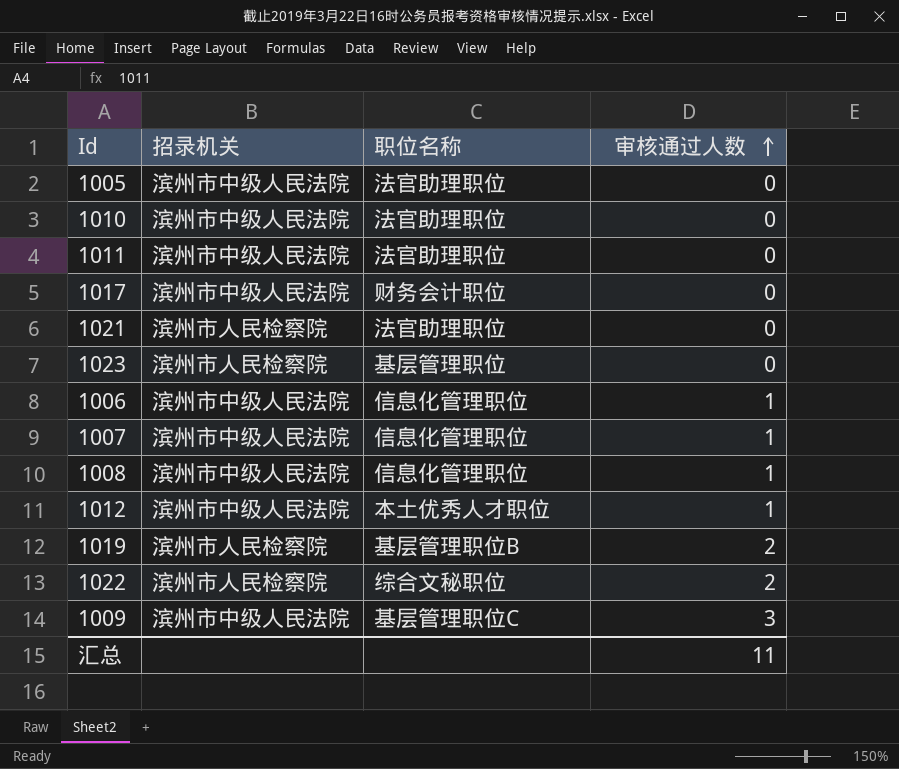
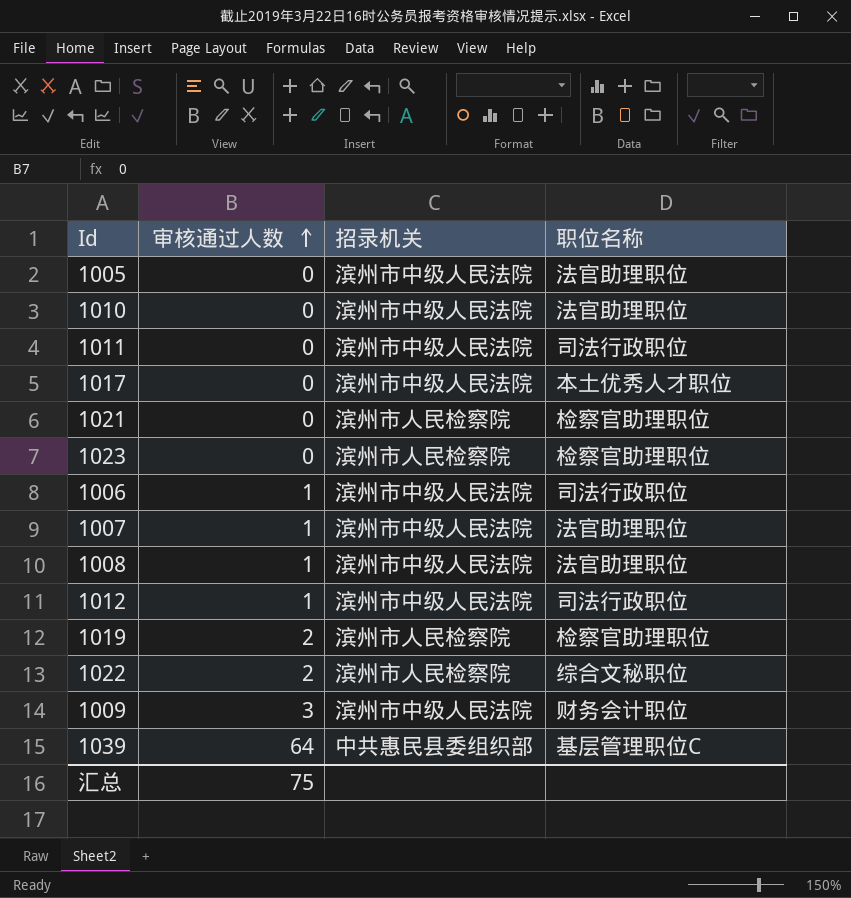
column 审核通过人数 | position: 4 -> 2
1011 | 职位名称: 法官助理职位 -> 司法行政职位
1017 | 职位名称: 财务会计职位 -> 本土优秀人才职位
1021 | 职位名称: 法官助理职位 -> 检察官助理职位
1023 | 职位名称: 基层管理职位 -> 检察官助理职位
1006 | 职位名称: 信息化管理职位 -> 司法行政职位
1007 | 职位名称: 信息化管理职位 -> 法官助理职位
1008 | 职位名称: 信息化管理职位 -> 法官助理职位
1012 | 职位名称: 本土优秀人才职位 -> 司法行政职位
1019 | 职位名称: 基层管理职位B -> 检察官助理职位
1009 | 职位名称: 基层管理职位C -> 财务会计职位
row 1039: none -> 64 | 中共惠民县委组织部 | 基层管理职位C
汇总 | 审核通过人数: 11 -> 75

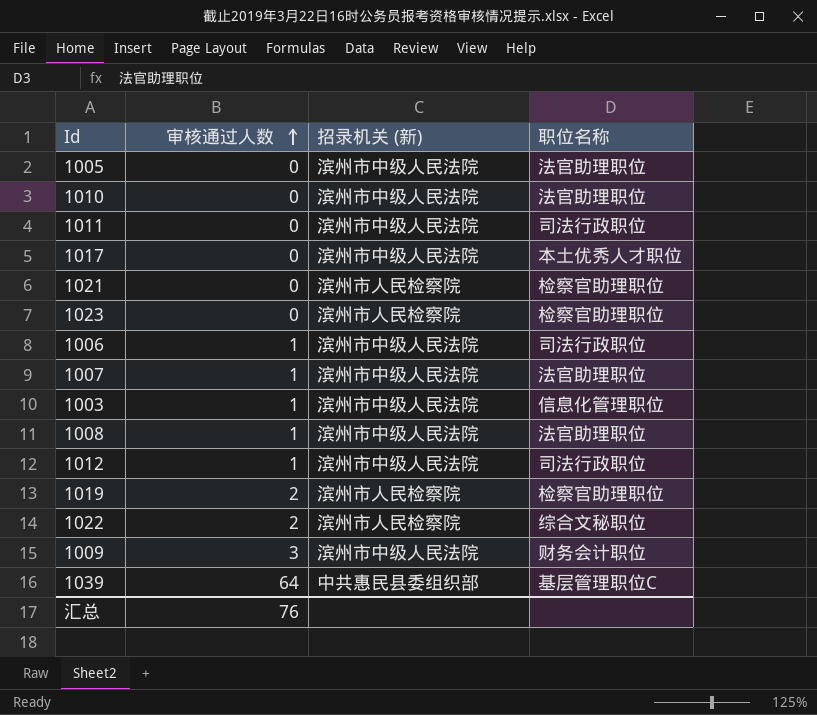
column name: 招录机关 -> 招录机关 (新)
row 1003: none -> 1 | 滨州市中级人民法院 | 信息化管理职位
汇总 | 审核通过人数: 75 -> 76

